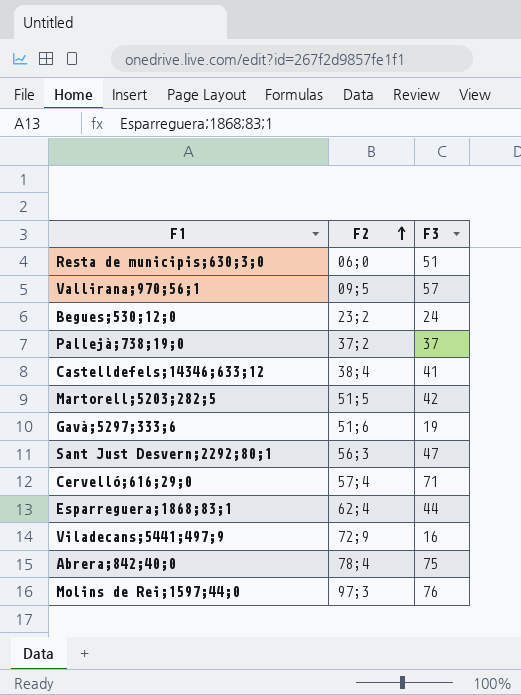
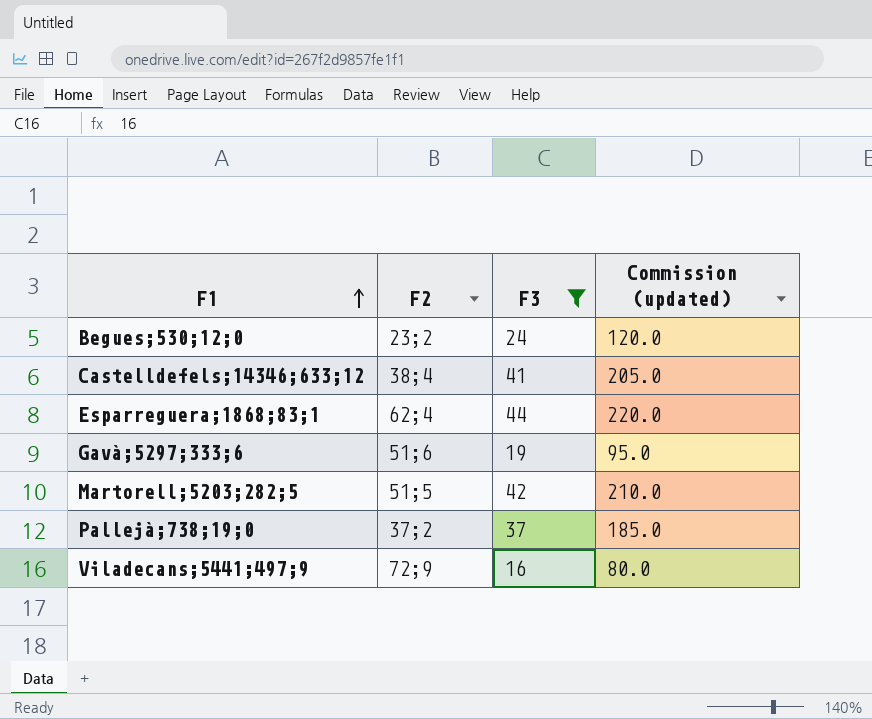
filter: none -> F3 <= 44
row order: F2 ascending -> F1 ascending
column Commission (updated) | formula: none -> [F3] * 5

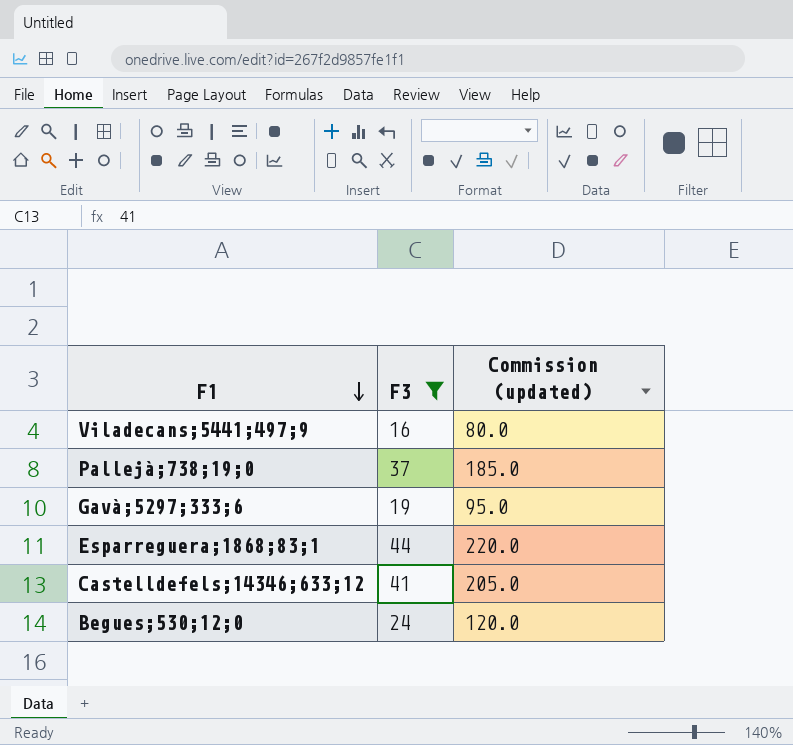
row order: F1 ascending -> F1 descending
column F2 | position: 2 -> none
row Martorell;5203;282;5: 51;5 | 42 | 210.0 -> none

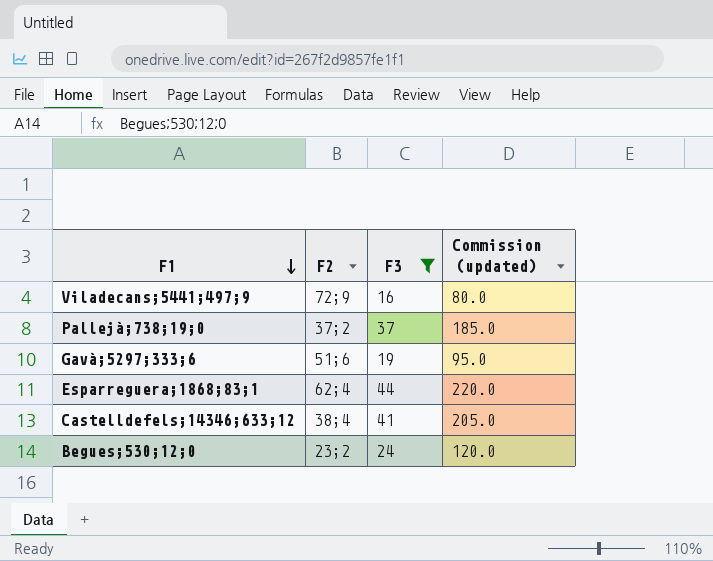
column F2 | position: none -> 2

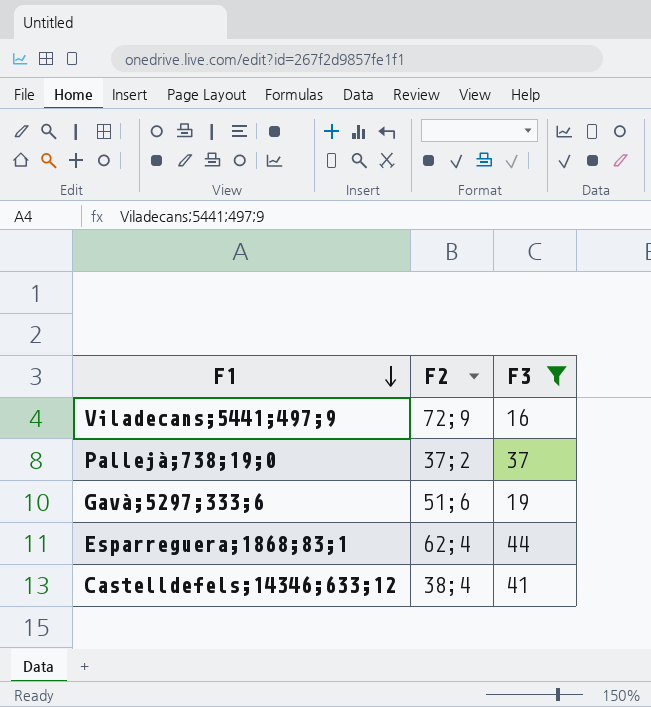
column Commission (updated) | formula: [F3] * 5 -> none
row Begues;530;12;0: 23;2 | 24 | 120.0 -> none

